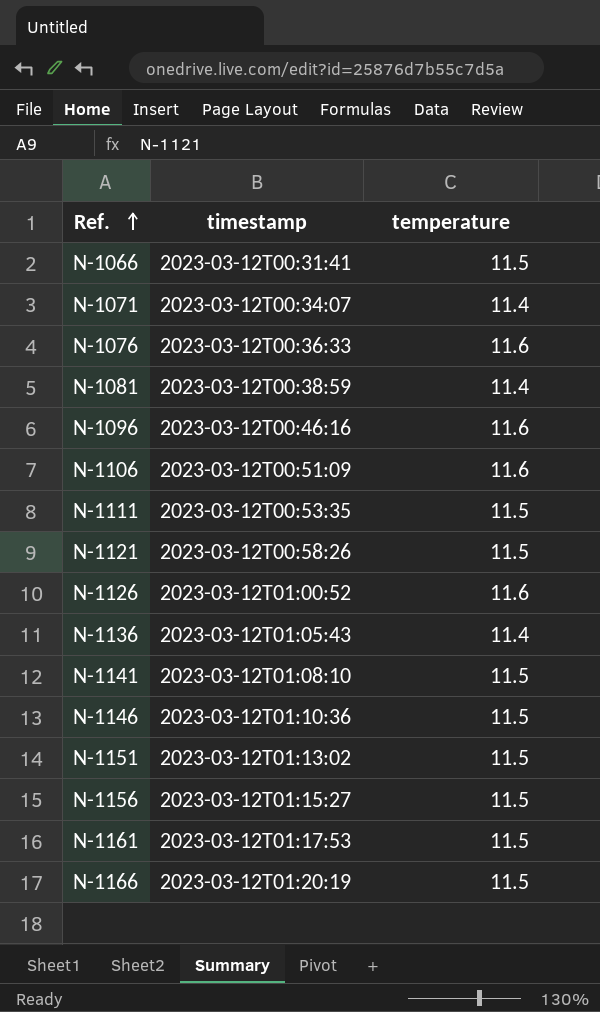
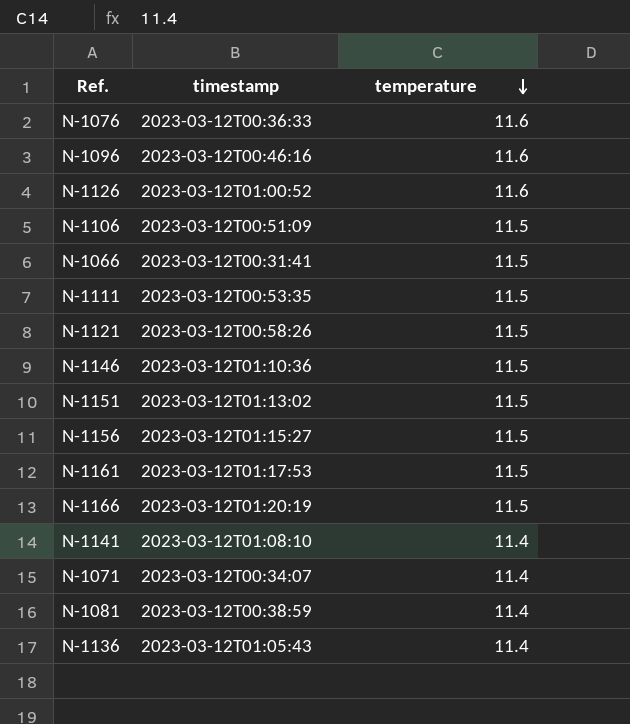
row order: Ref. ascending -> temperature descending
N-1106 | temperature: 11.6 -> 11.5
N-1141 | temperature: 11.5 -> 11.4

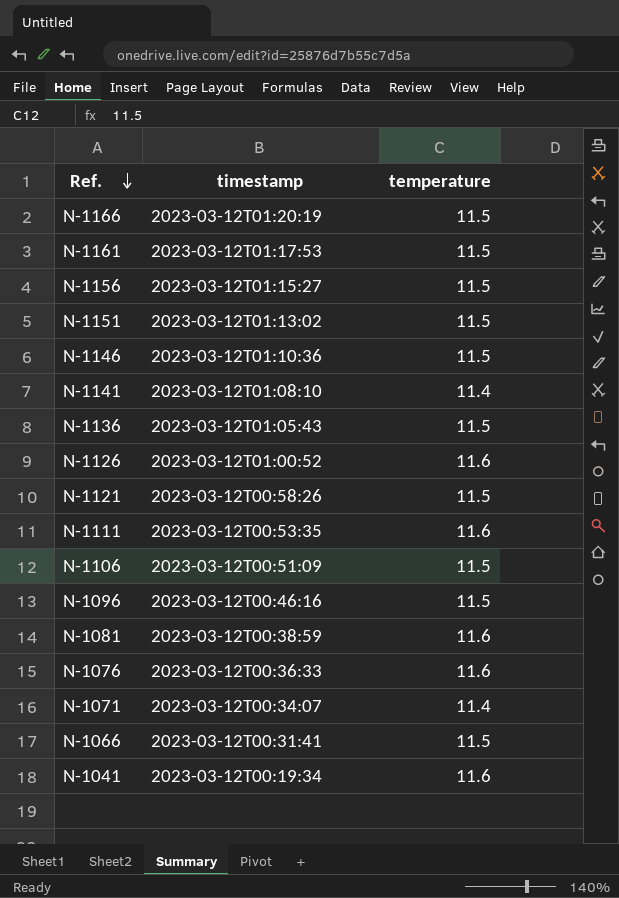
row order: temperature descending -> Ref. descending
N-1136 | temperature: 11.4 -> 11.5
N-1111 | temperature: 11.5 -> 11.6
N-1096 | temperature: 11.6 -> 11.5
N-1081 | temperature: 11.4 -> 11.6
row N-1041: none -> 2023-03-12T00:19:34 | 11.6

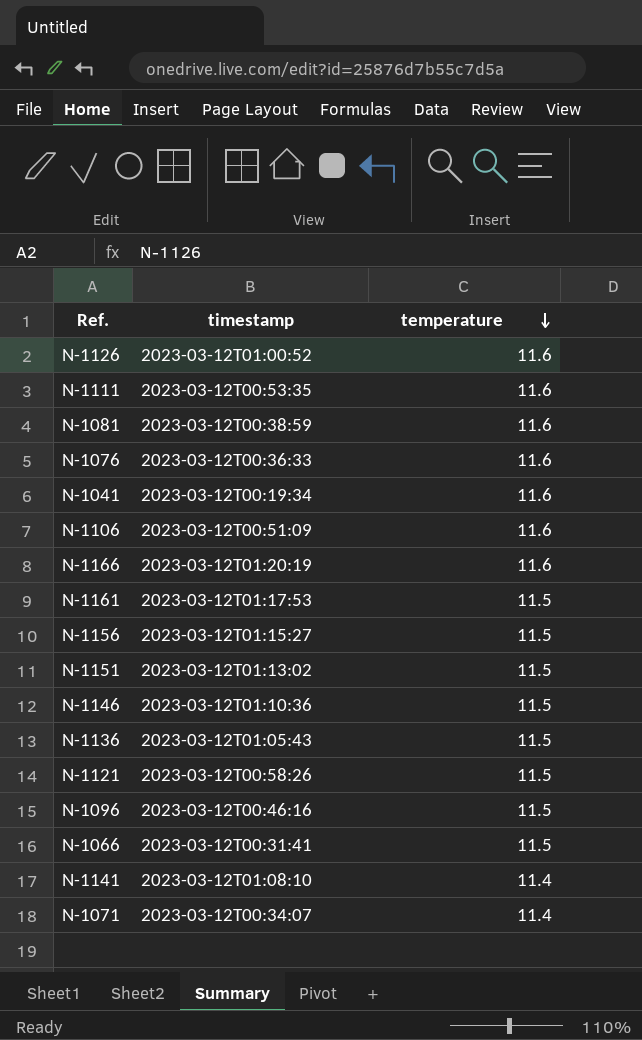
row order: Ref. descending -> temperature descending
N-1106 | temperature: 11.5 -> 11.6
N-1166 | temperature: 11.5 -> 11.6

